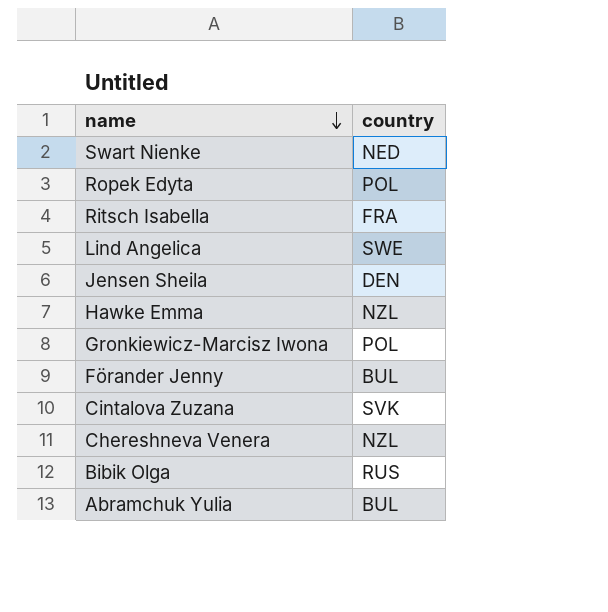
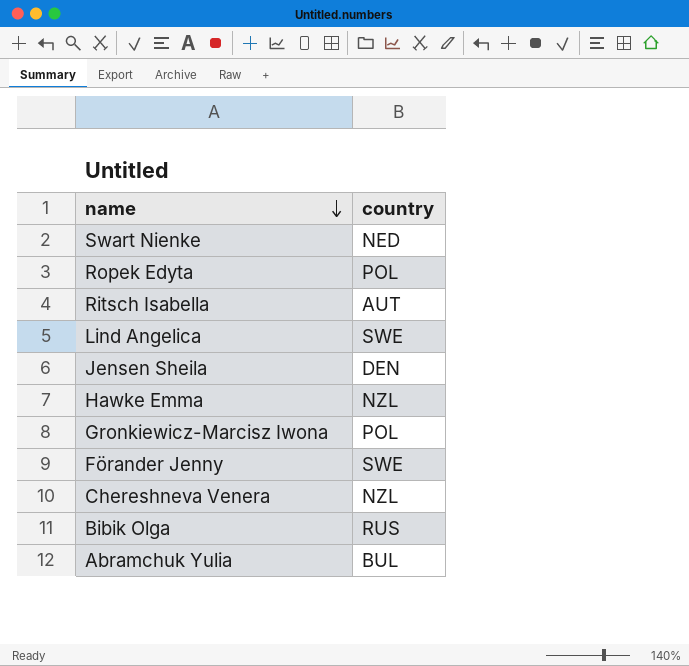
row Cintalova Zuzana: SVK -> none
Ritsch Isabella | country: FRA -> AUT
Förander Jenny | country: BUL -> SWE

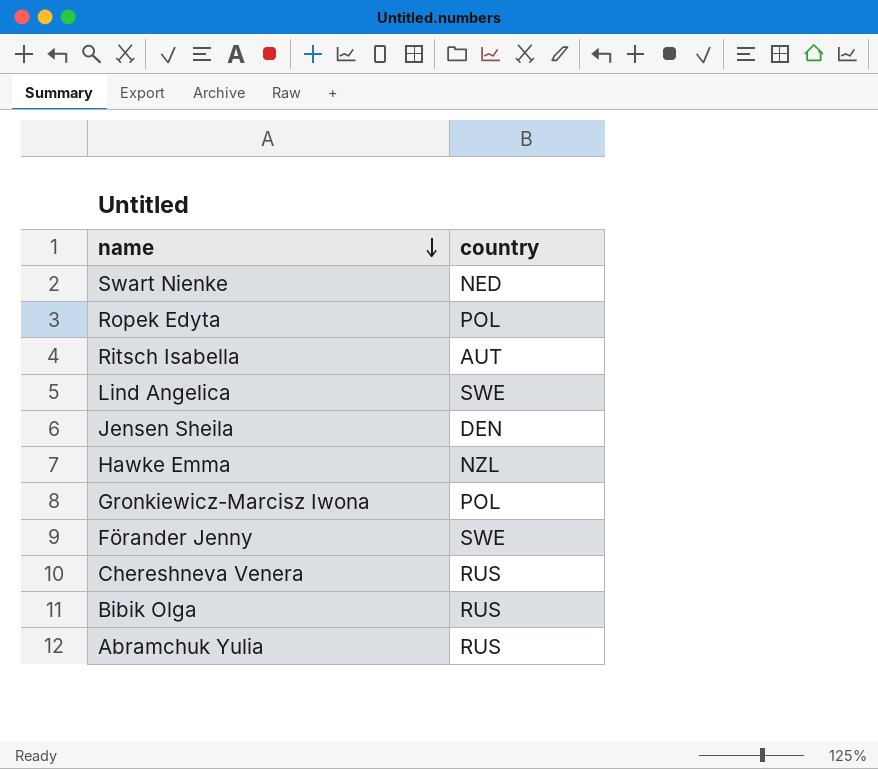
Chereshneva Venera | country: NZL -> RUS
Abramchuk Yulia | country: BUL -> RUS

